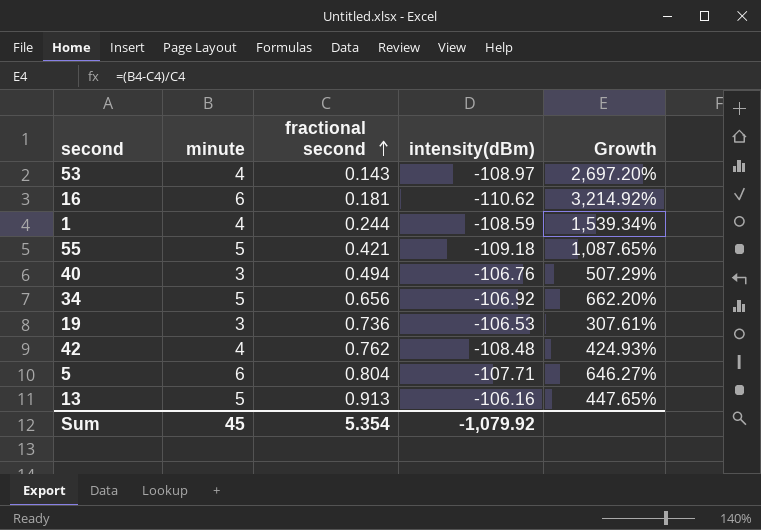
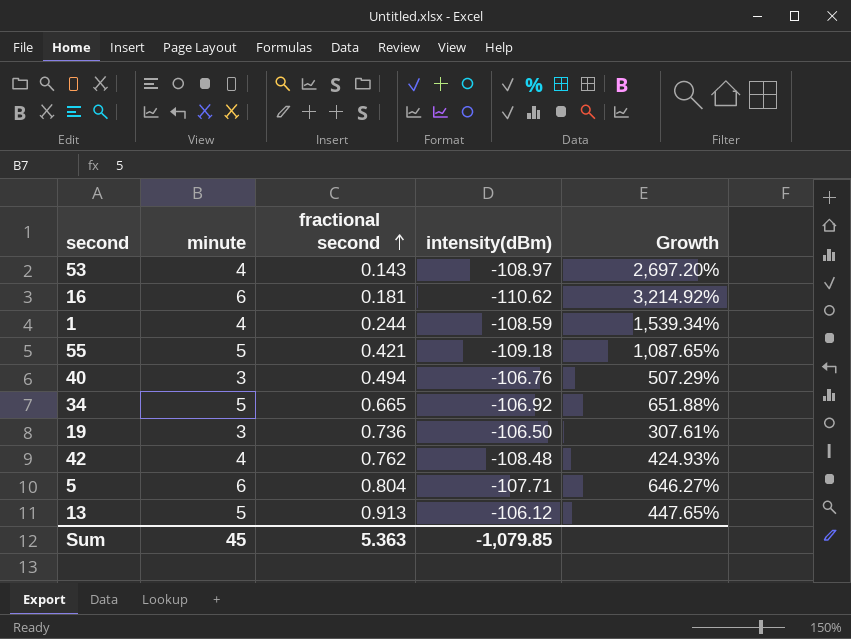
34 | fractional second: 0.656 -> 0.665
34 | Growth: 662.20% -> 651.88%
19 | intensity(dBm): -106.53 -> -106.50
13 | intensity(dBm): -106.16 -> -106.12
Sum | fractional second: 5.354 -> 5.363
Sum | intensity(dBm): -1,079.92 -> -1,079.85

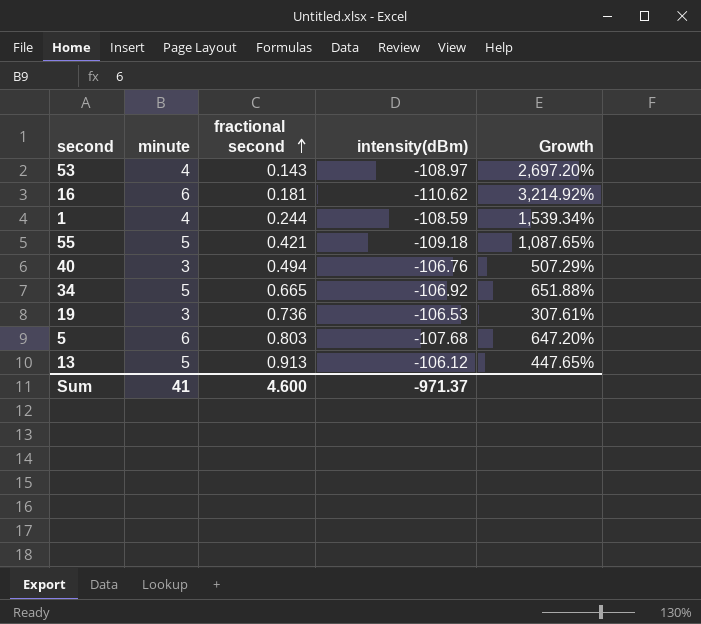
row 42: 4 | 0.762 | -108.48 | 424.93% -> none
19 | intensity(dBm): -106.50 -> -106.53
5 | fractional second: 0.804 -> 0.803
5 | intensity(dBm): -107.71 -> -107.68
5 | Growth: 646.27% -> 647.20%
Sum | minute: 45 -> 41
Sum | fractional second: 5.363 -> 4.600
Sum | intensity(dBm): -1,079.85 -> -971.37

